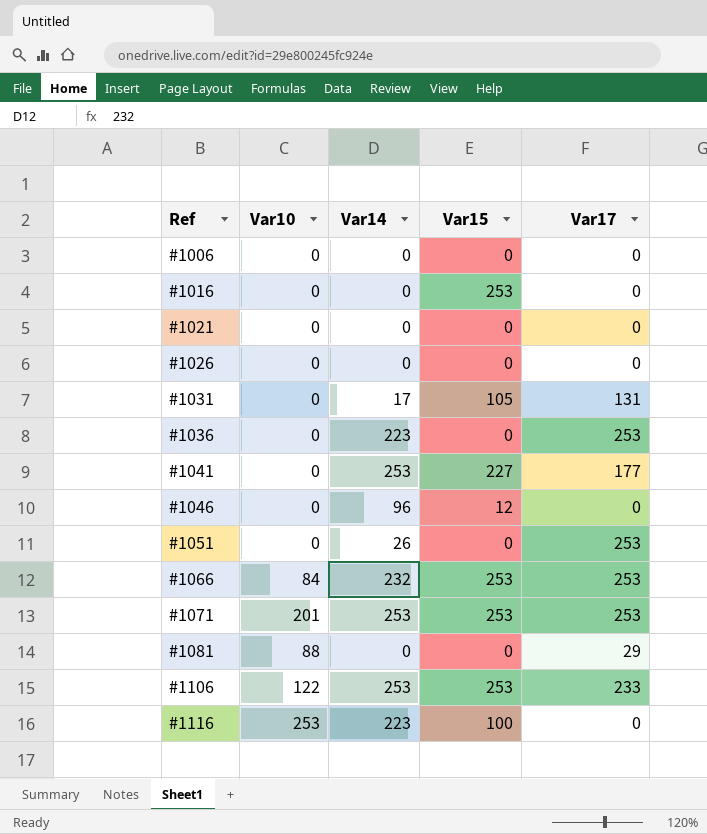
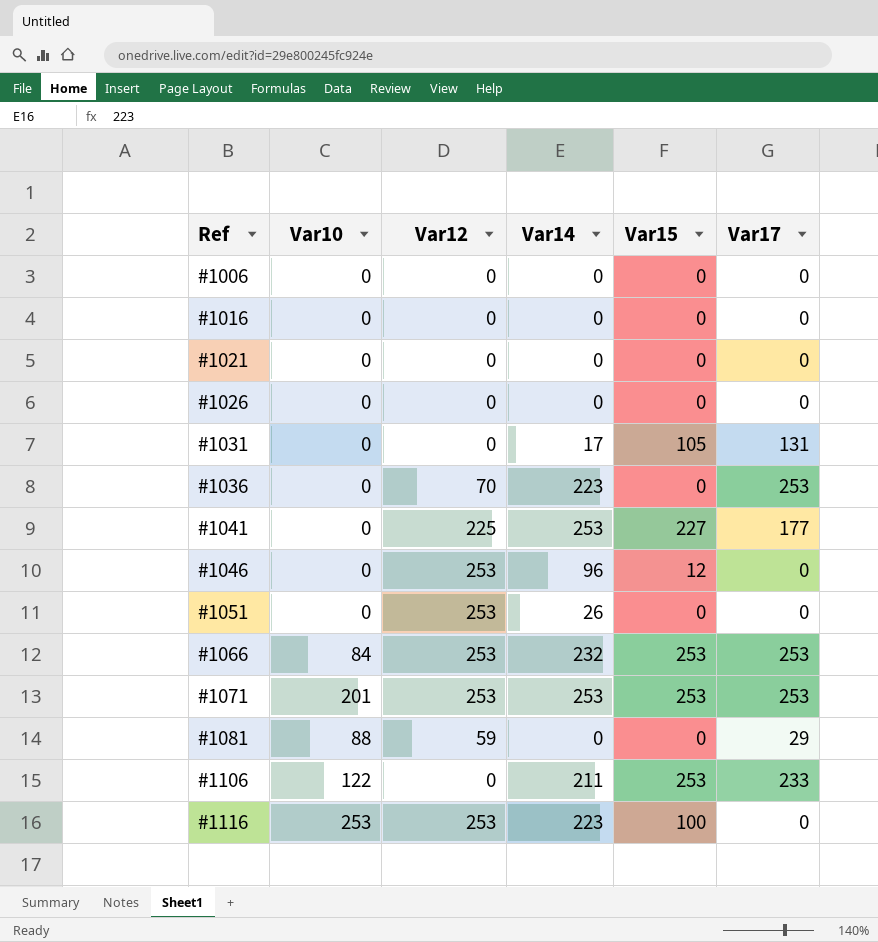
column Var12 | position: none -> 3
#1016 | Var15: 253 -> 0
#1051 | Var17: 253 -> 0
#1106 | Var14: 253 -> 211

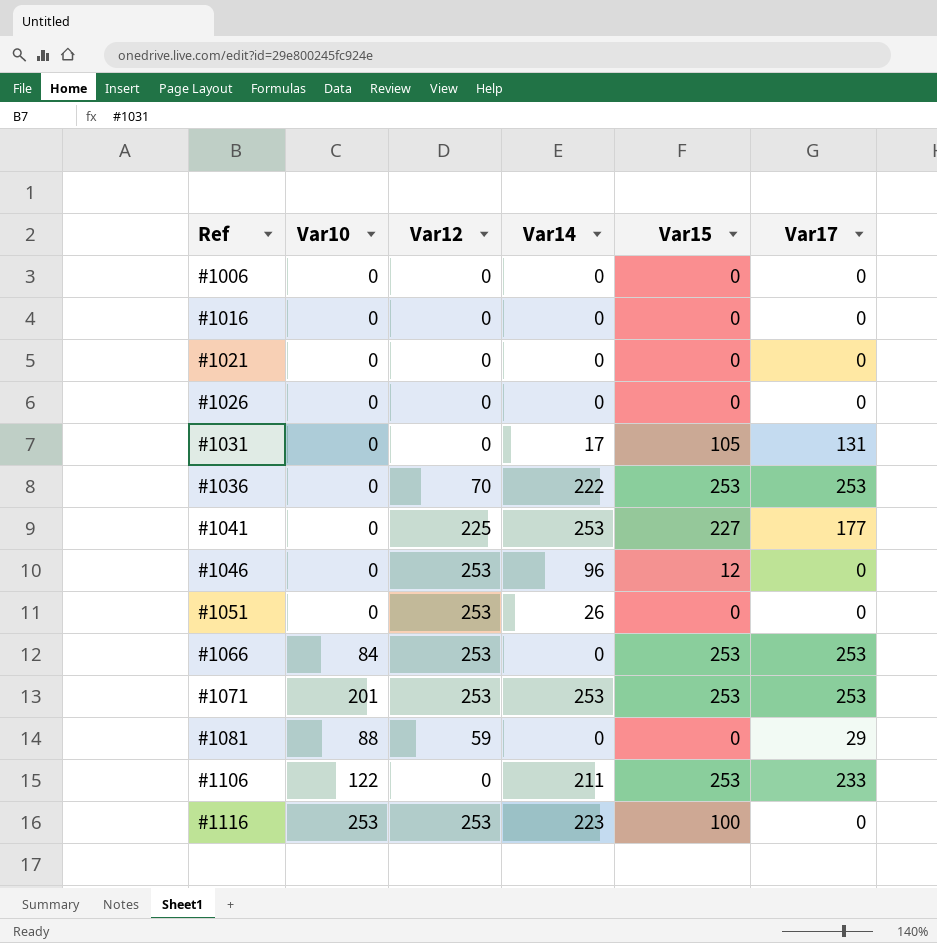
#1036 | Var14: 223 -> 222
#1036 | Var15: 0 -> 253
#1066 | Var14: 232 -> 0

